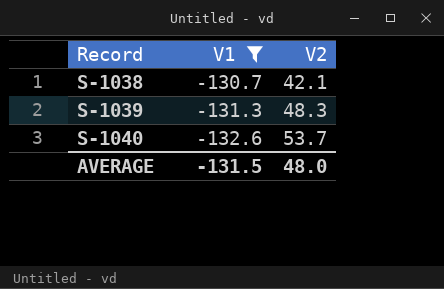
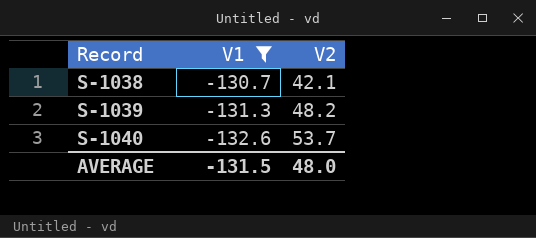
S-1039 | V2: 48.3 -> 48.2

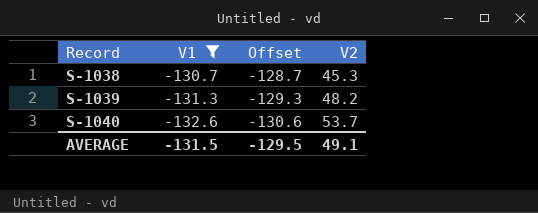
column Offset | formula: none -> [V1] + 2
S-1038 | V2: 42.1 -> 45.3
AVERAGE | V2: 48.0 -> 49.1

